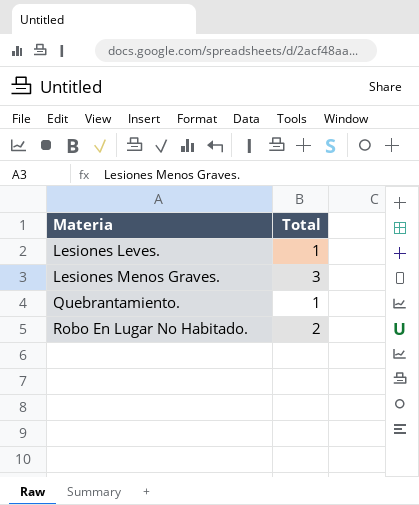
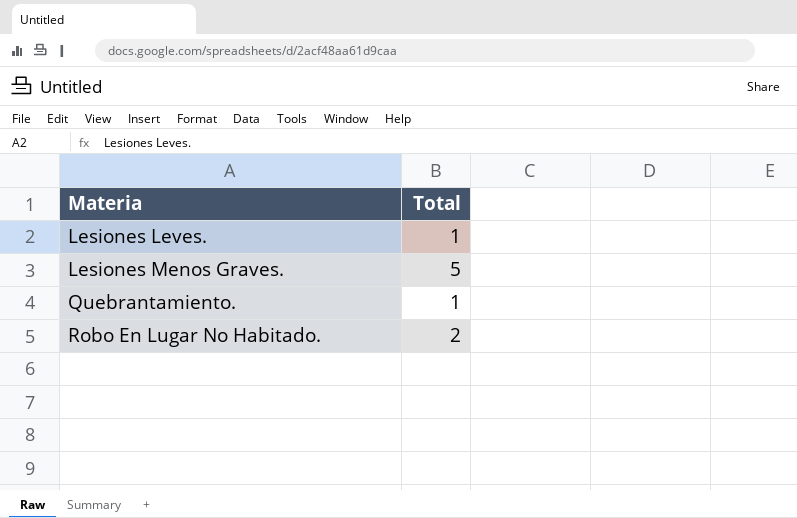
Lesiones Menos Graves. | Total: 3 -> 5

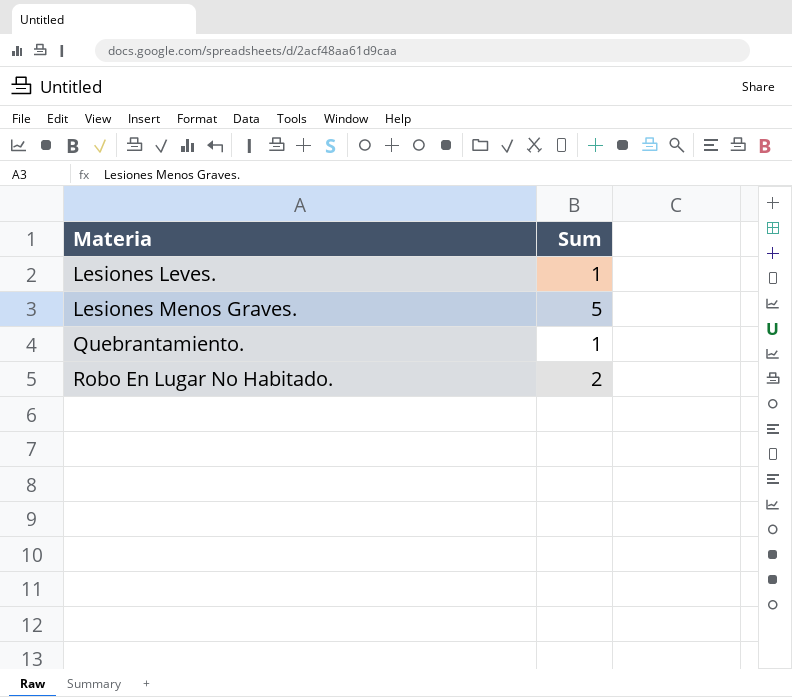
column name: Total -> Sum

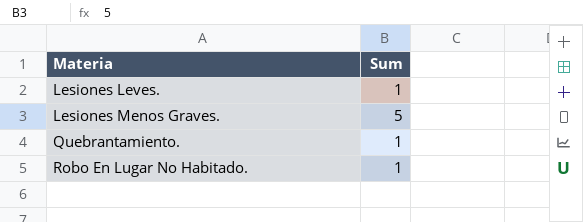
Robo En Lugar No Habitado. | Sum: 2 -> 1

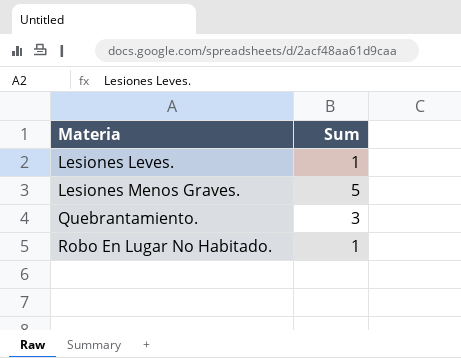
Quebrantamiento. | Sum: 1 -> 3

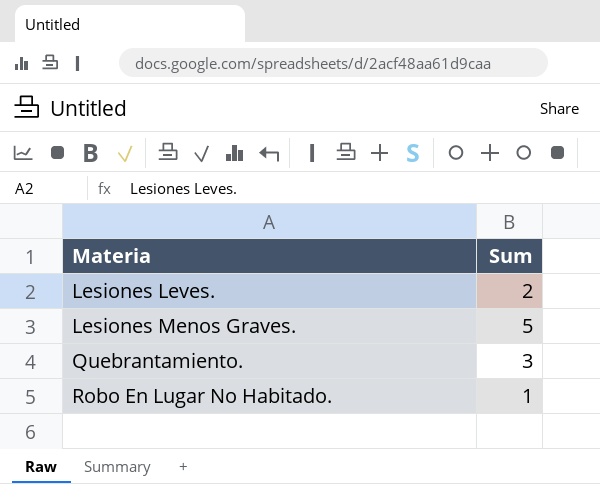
Lesiones Leves. | Sum: 1 -> 2

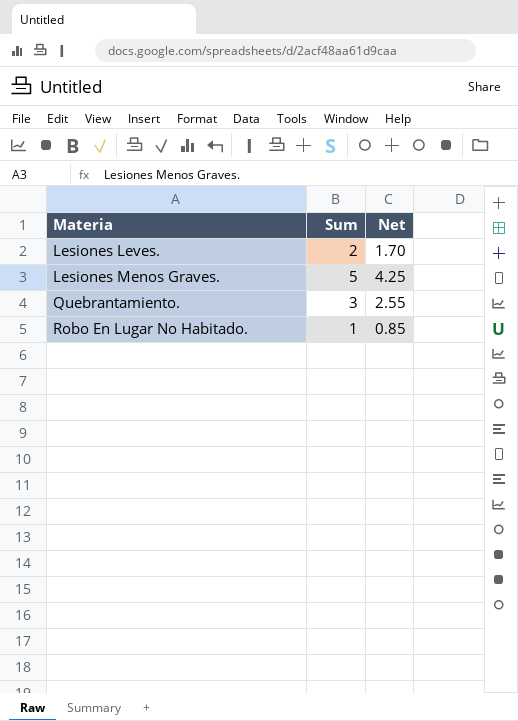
column Net | formula: none -> [Sum] * 0.85

